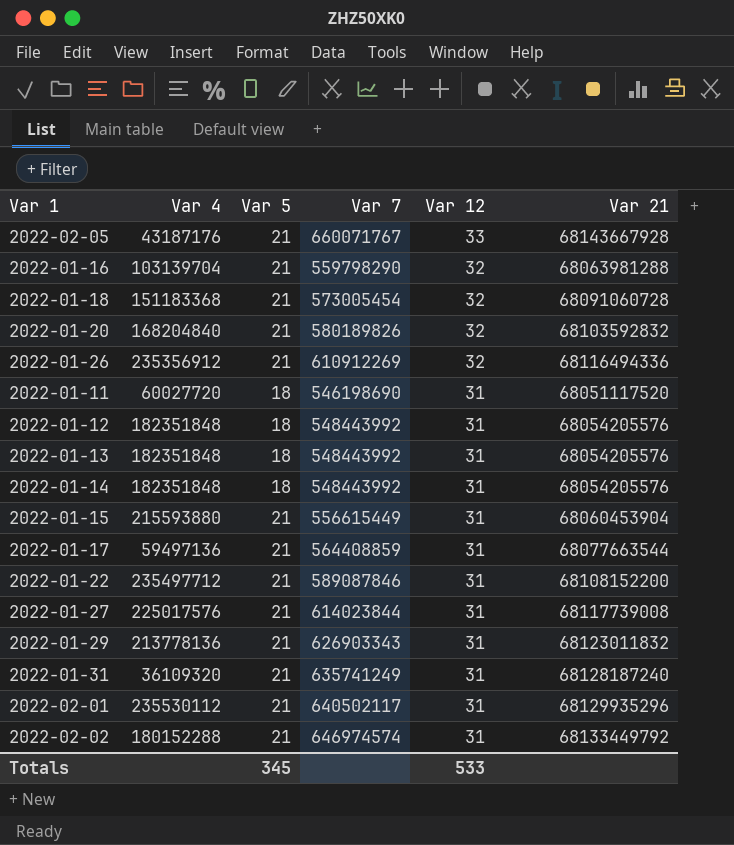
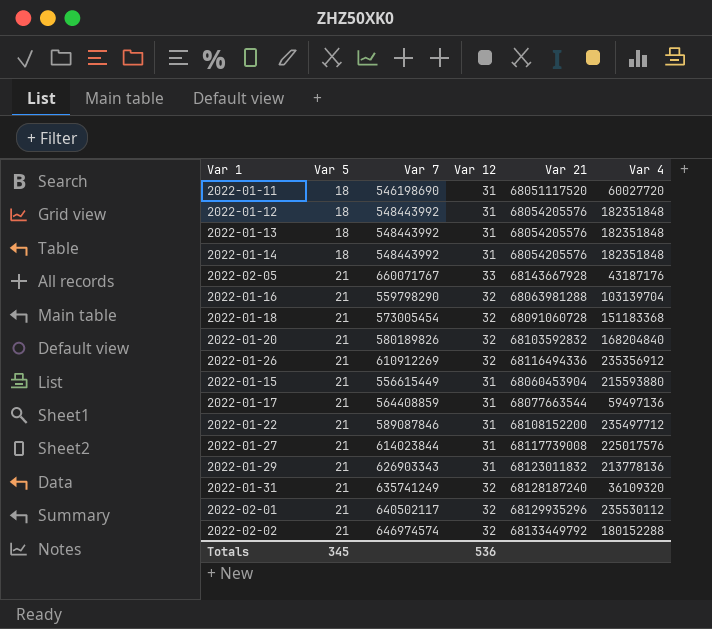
row order: Var 12 descending -> Var 5 ascending
column Var 4 | position: 2 -> 6
2022-01-31 | Var 12: 31 -> 32
2022-02-01 | Var 12: 31 -> 32
2022-02-02 | Var 12: 31 -> 32
Totals | Var 12: 533 -> 536

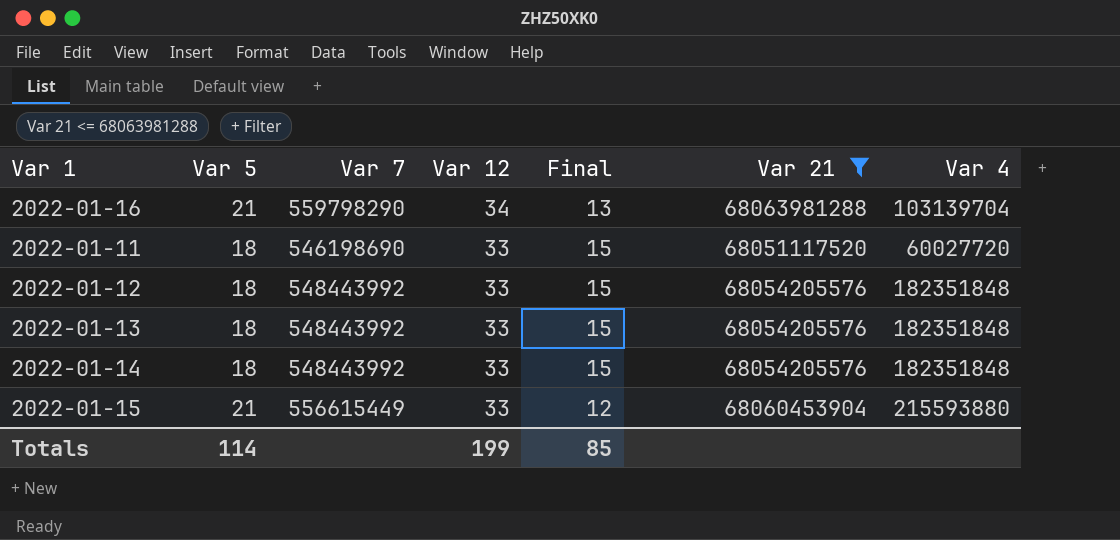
filter: none -> Var 21 <= 68063981288
row order: Var 5 ascending -> Var 12 descending
column Final | formula: none -> [Var 12] - [Var 5]
2022-01-16 | Var 12: 32 -> 34
2022-01-11 | Var 12: 31 -> 33
2022-01-12 | Var 12: 31 -> 33
2022-01-13 | Var 12: 31 -> 33
2022-01-14 | Var 12: 31 -> 33
2022-01-15 | Var 12: 31 -> 33
Totals | Var 5: 345 -> 114
Totals | Var 12: 536 -> 199

